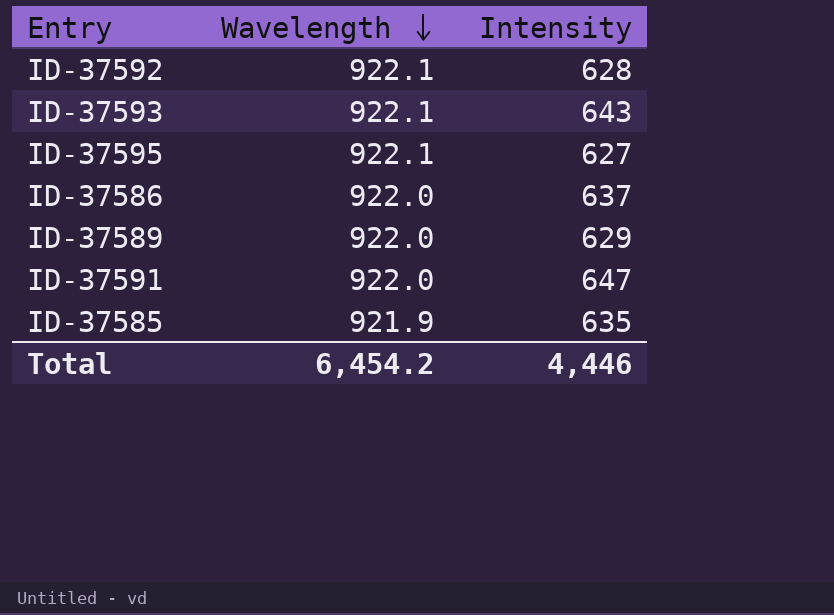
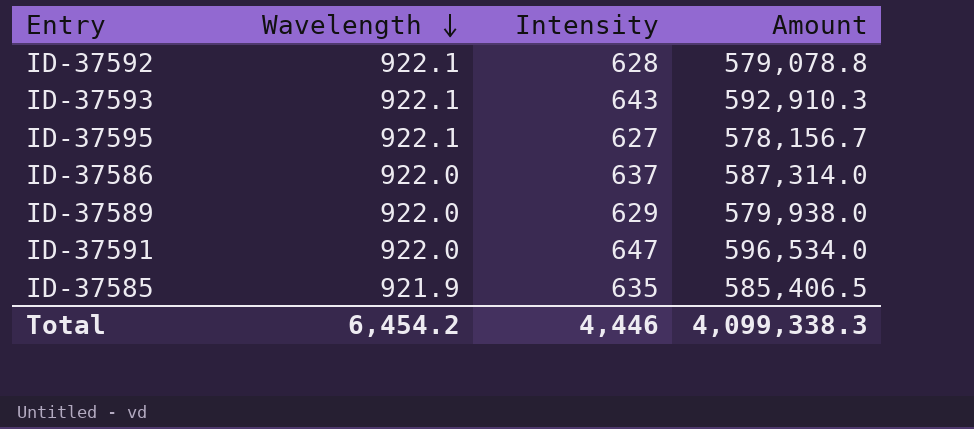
column Amount | formula: none -> [Wavelength] * [Intensity]

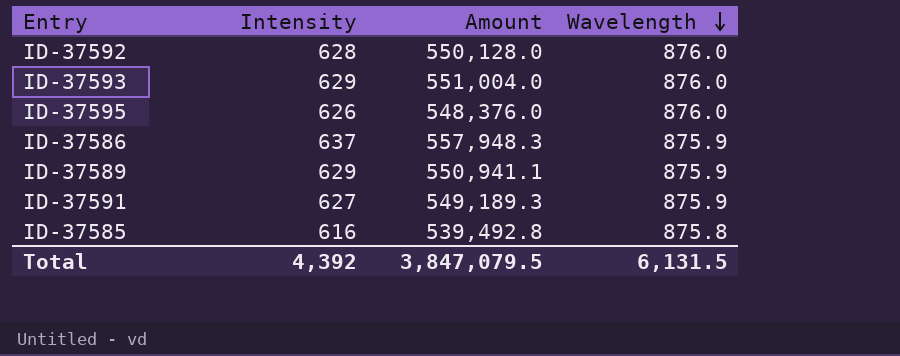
column Wavelength | position: 2 -> 4
ID-37592 | Amount: 579,078.8 -> 550,128.0
ID-37592 | Wavelength: 922.1 -> 876.0
ID-37593 | Intensity: 643 -> 629
ID-37593 | Amount: 592,910.3 -> 551,004.0
ID-37593 | Wavelength: 922.1 -> 876.0
ID-37595 | Intensity: 627 -> 626
ID-37595 | Amount: 578,156.7 -> 548,376.0
ID-37595 | Wavelength: 922.1 -> 876.0
ID-37586 | Amount: 587,314.0 -> 557,948.3
ID-37586 | Wavelength: 922.0 -> 875.9
ID-37589 | Amount: 579,938.0 -> 550,941.1
ID-37589 | Wavelength: 922.0 -> 875.9
ID-37591 | Intensity: 647 -> 627
ID-37591 | Amount: 596,534.0 -> 549,189.3
ID-37591 | Wavelength: 922.0 -> 875.9
ID-37585 | Intensity: 635 -> 616
ID-37585 | Amount: 585,406.5 -> 539,492.8
ID-37585 | Wavelength: 921.9 -> 875.8
Total | Intensity: 4,446 -> 4,392
Total | Amount: 4,099,338.3 -> 3,847,079.5
Total | Wavelength: 6,454.2 -> 6,131.5

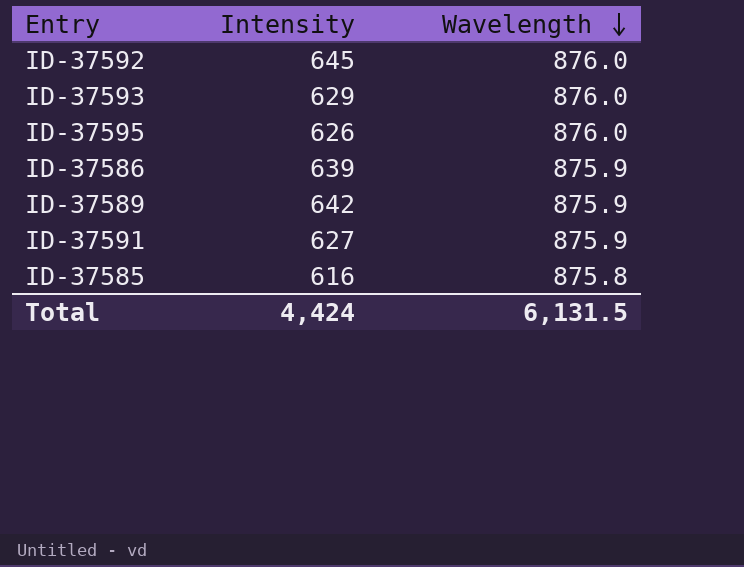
column Amount | formula: [Intensity] * [Wavelength] -> none
ID-37592 | Intensity: 628 -> 645
ID-37586 | Intensity: 637 -> 639
ID-37589 | Intensity: 629 -> 642
Total | Intensity: 4,392 -> 4,424

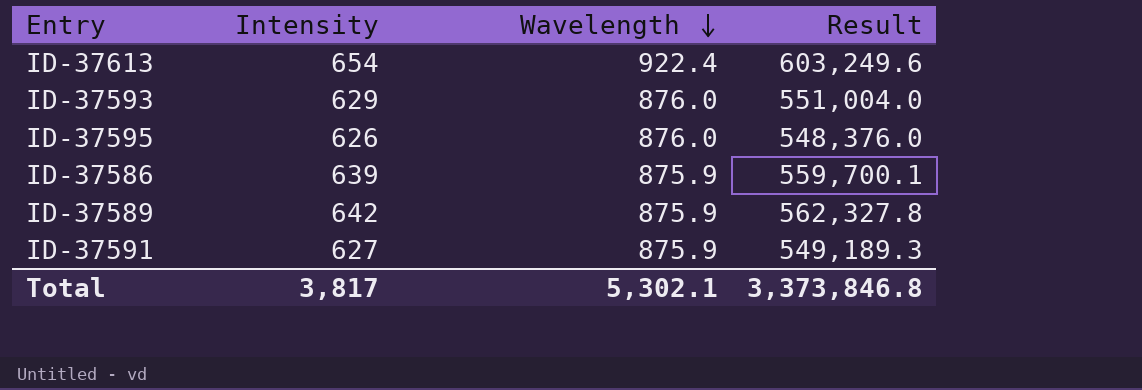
column Result | formula: none -> [Intensity] * [Wavelength]
row ID-37592: 645 | 876.0 -> none
row ID-37585: 616 | 875.8 -> none
row ID-37613: none -> 654 | 922.4 | 603,249.6
Total | Intensity: 4,424 -> 3,817
Total | Wavelength: 6,131.5 -> 5,302.1

